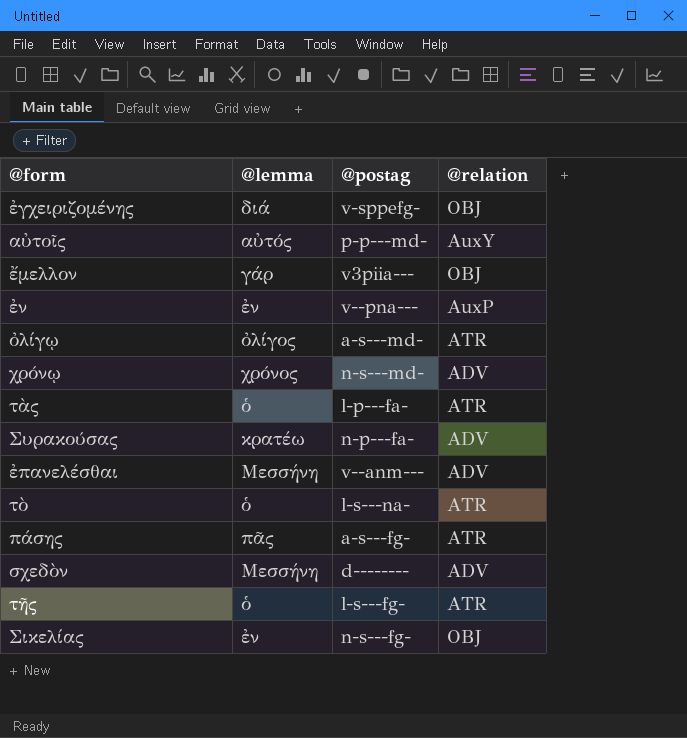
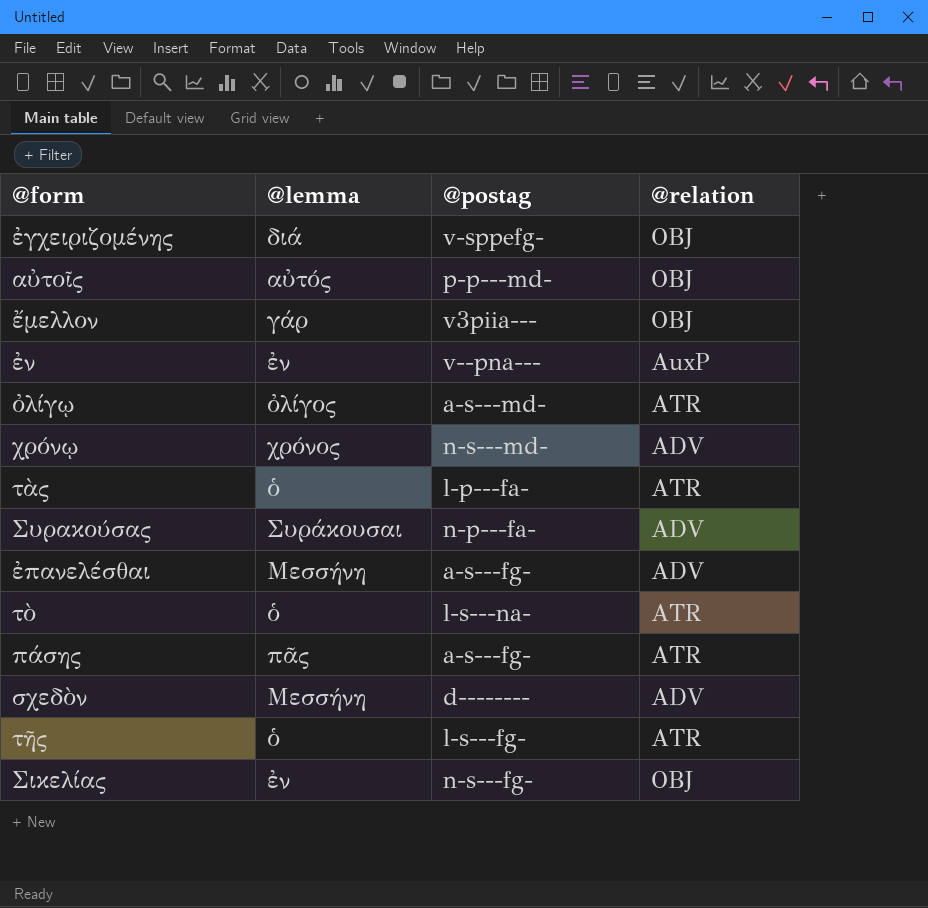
αὐτοῖς | @relation: AuxY -> OBJ
Συρακούσας | @lemma: κρατέω -> Συράκουσαι
ἐπανελέσθαι | @postag: v--anm--- -> a-s---fg-

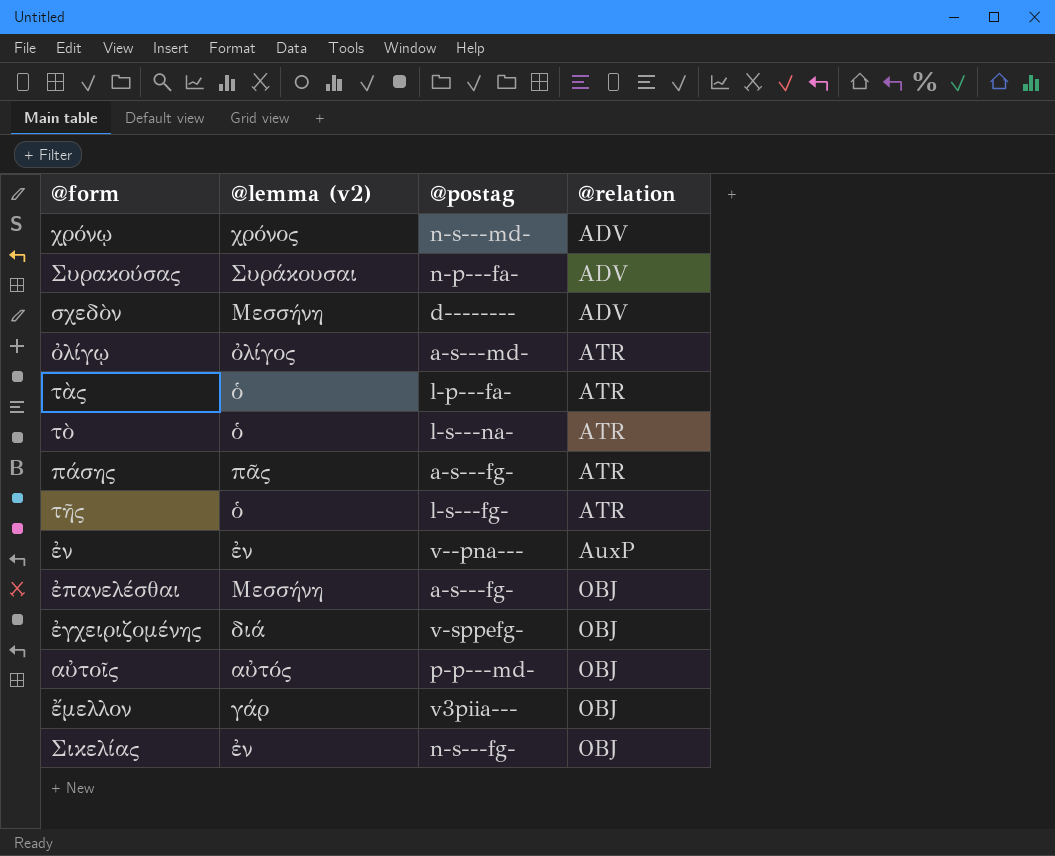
row order: none -> @relation ascending
column name: @lemma -> @lemma (v2)
ἐπανελέσθαι | @relation: ADV -> OBJ

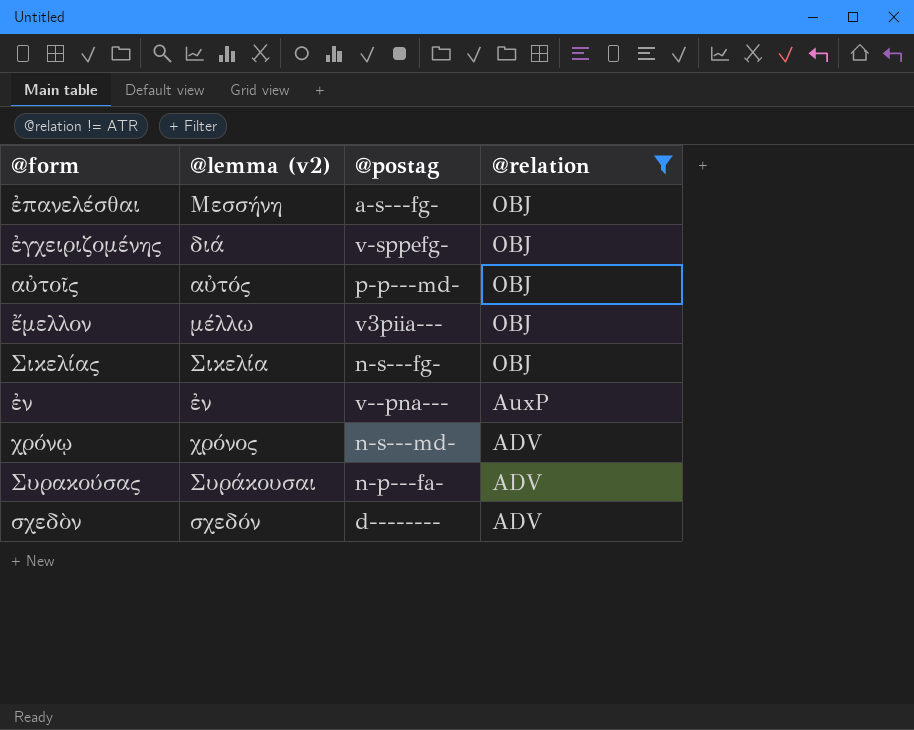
filter: none -> @relation != ATR
row order: @relation ascending -> @relation descending
ἔμελλον | @lemma (v2): γάρ -> μέλλω
Σικελίας | @lemma (v2): ἐν -> Σικελία
σχεδὸν | @lemma (v2): Μεσσήνη -> σχεδόν

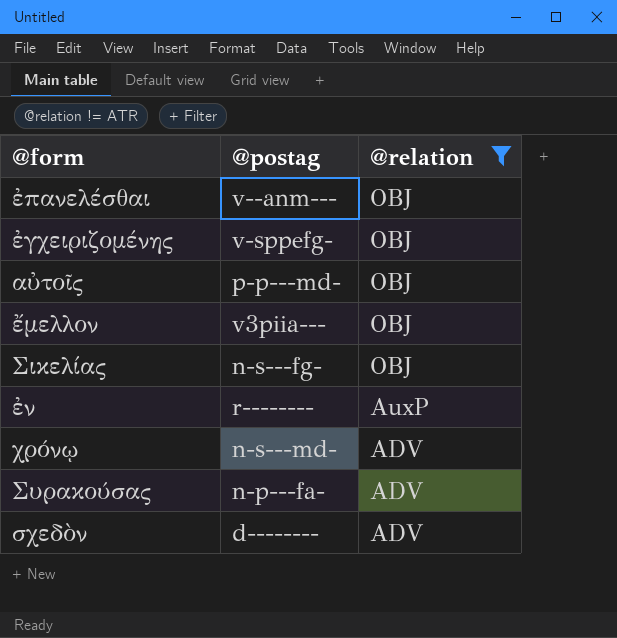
column @lemma (v2) | position: 2 -> none
ἐπανελέσθαι | @postag: a-s---fg- -> v--anm---
ἐν | @postag: v--pna--- -> r--------

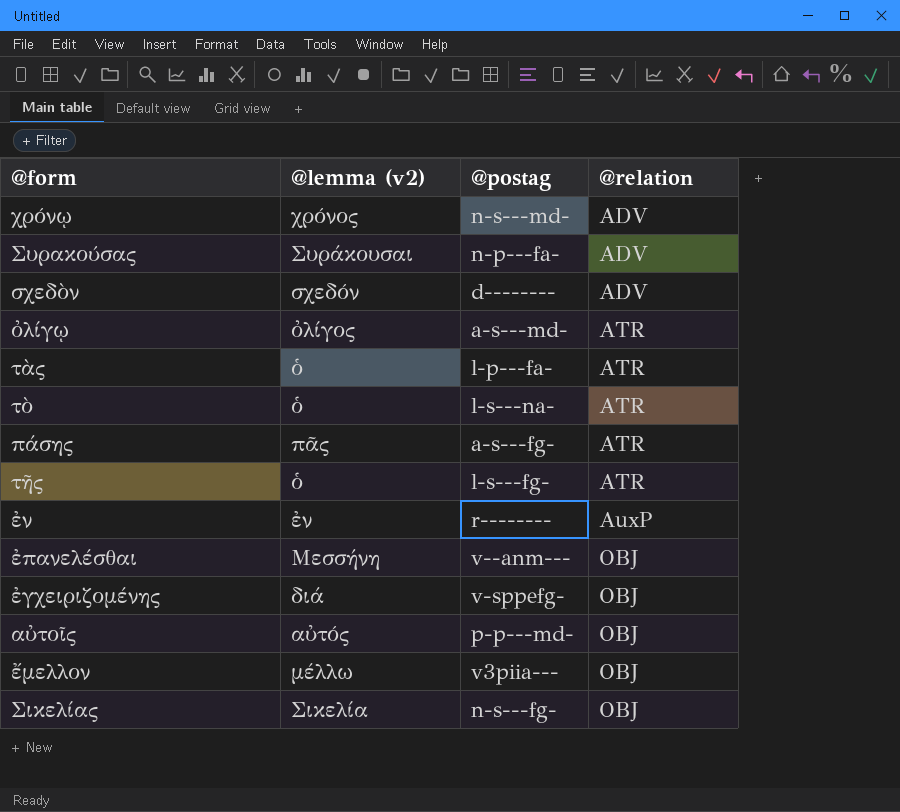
filter: @relation != ATR -> none
row order: @relation descending -> @relation ascending
column @lemma (v2) | position: none -> 2

